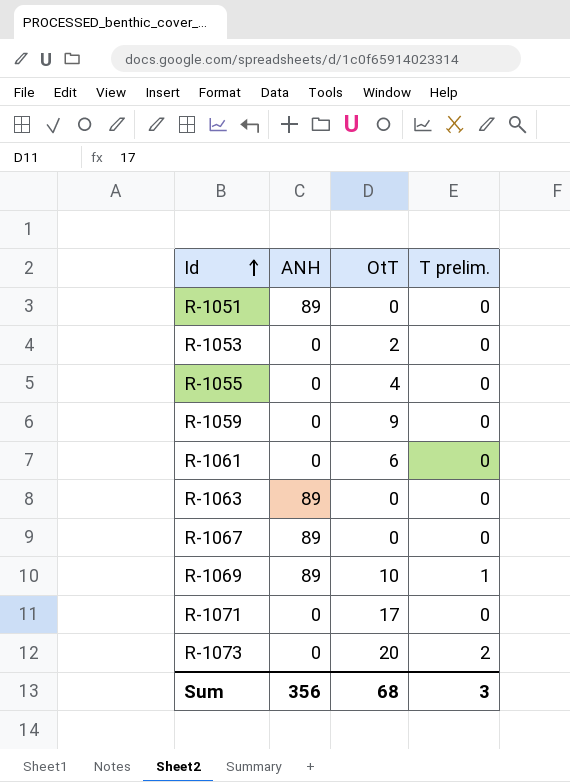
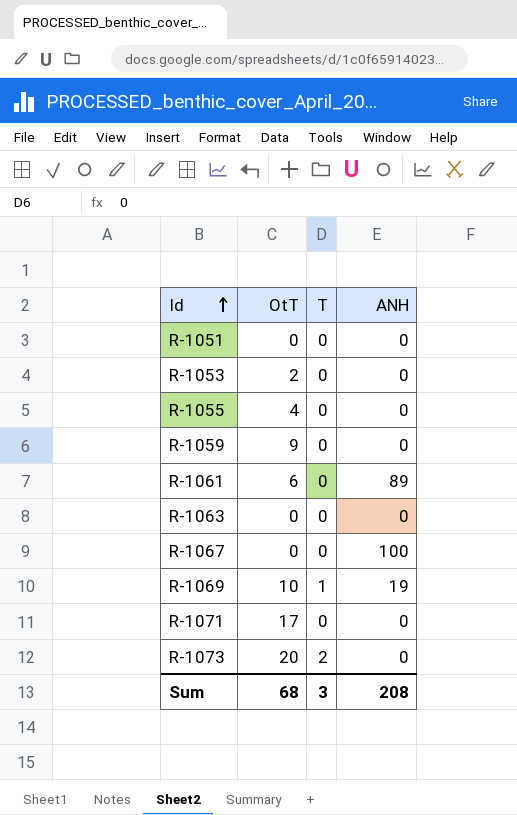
column name: T prelim. -> T
column ANH | position: 2 -> 4
R-1051 | ANH: 89 -> 0
R-1061 | ANH: 0 -> 89
R-1063 | ANH: 89 -> 0
R-1067 | ANH: 89 -> 100
R-1069 | ANH: 89 -> 19
Sum | ANH: 356 -> 208

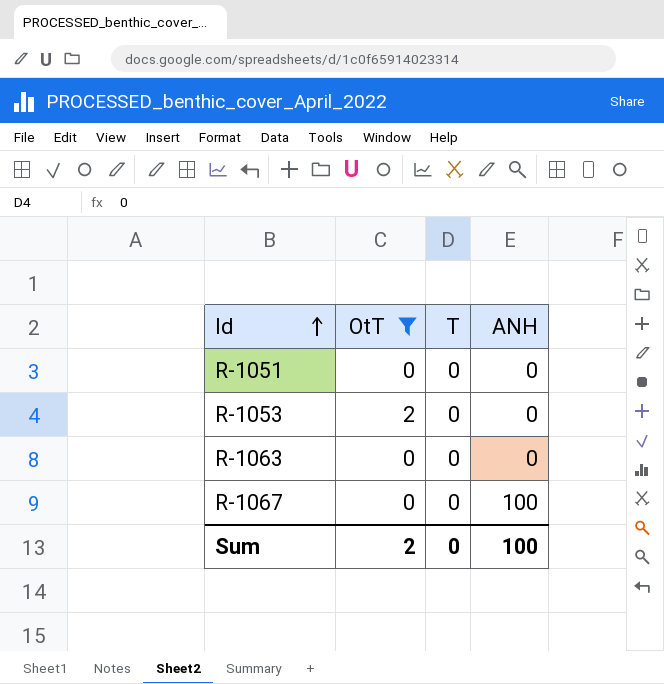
filter: none -> OtT <= 2
Sum | OtT: 68 -> 2
Sum | T: 3 -> 0
Sum | ANH: 208 -> 100

